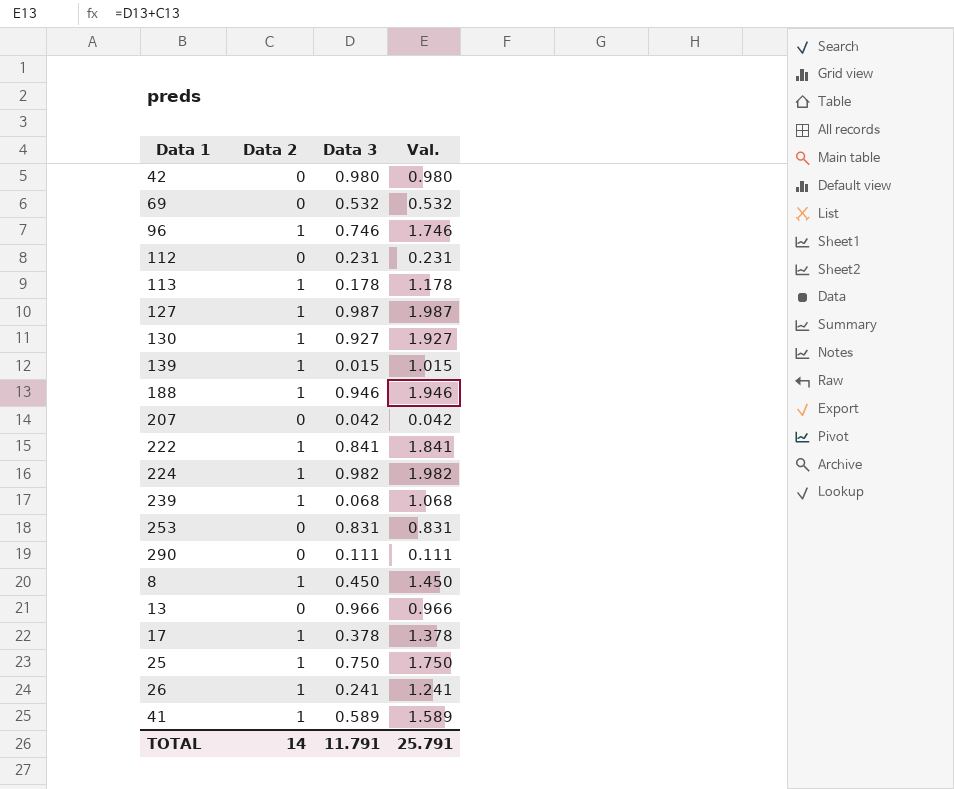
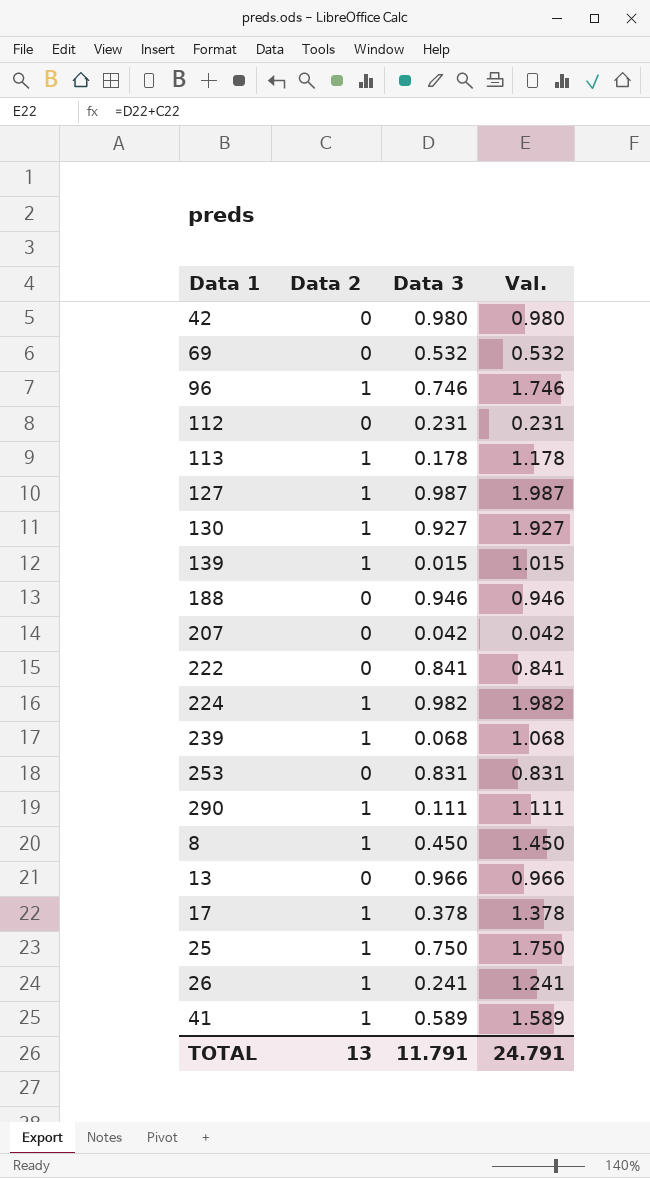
188 | Data 2: 1 -> 0
188 | Val.: 1.946 -> 0.946
222 | Data 2: 1 -> 0
222 | Val.: 1.841 -> 0.841
290 | Data 2: 0 -> 1
290 | Val.: 0.111 -> 1.111
TOTAL | Data 2: 14 -> 13
TOTAL | Val.: 25.791 -> 24.791

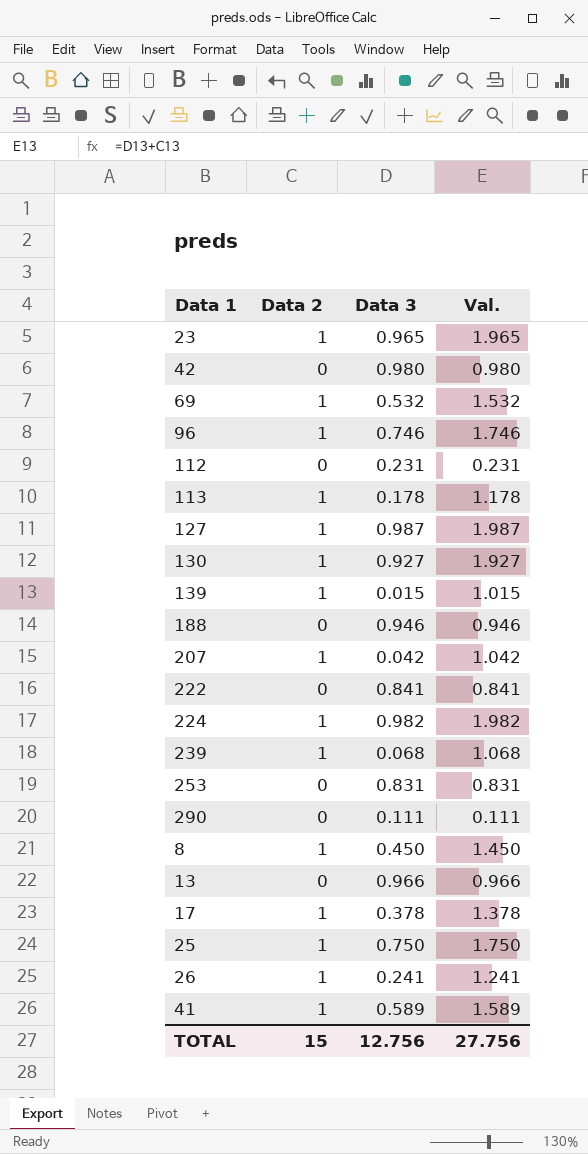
row 23: none -> 1 | 0.965 | 1.965
69 | Data 2: 0 -> 1
69 | Val.: 0.532 -> 1.532
207 | Data 2: 0 -> 1
207 | Val.: 0.042 -> 1.042
290 | Data 2: 1 -> 0
290 | Val.: 1.111 -> 0.111
TOTAL | Data 2: 13 -> 15
TOTAL | Data 3: 11.791 -> 12.756
TOTAL | Val.: 24.791 -> 27.756

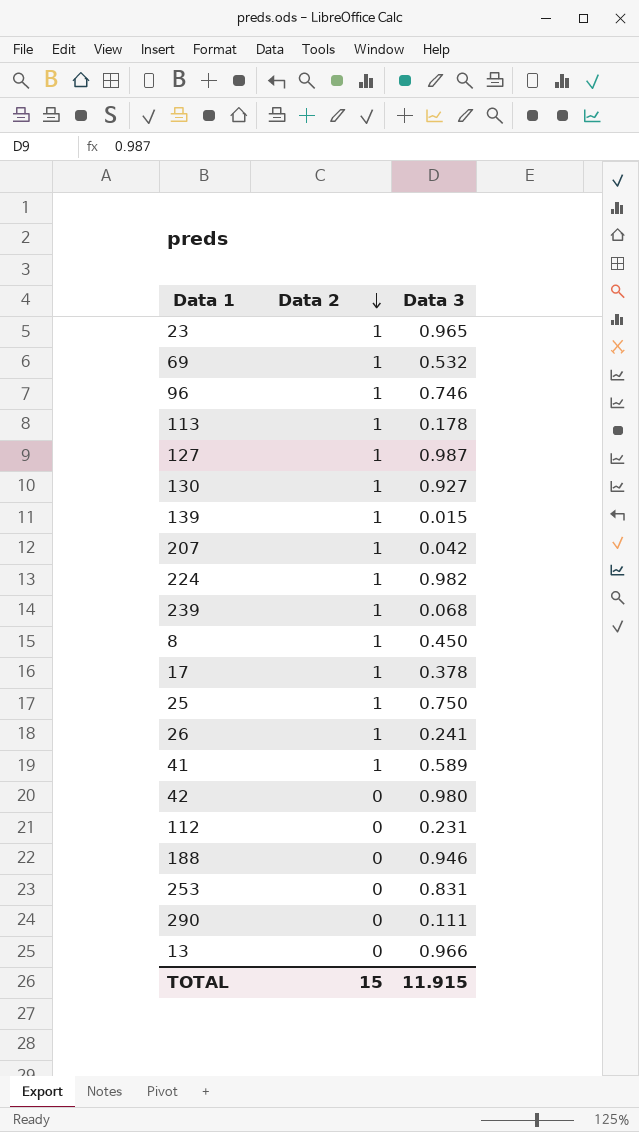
row order: none -> Data 2 descending
column Val. | formula: [Data 2] + [Data 3] -> none
row 222: 0 | 0.841 | 0.841 -> none
TOTAL | Data 3: 12.756 -> 11.915

